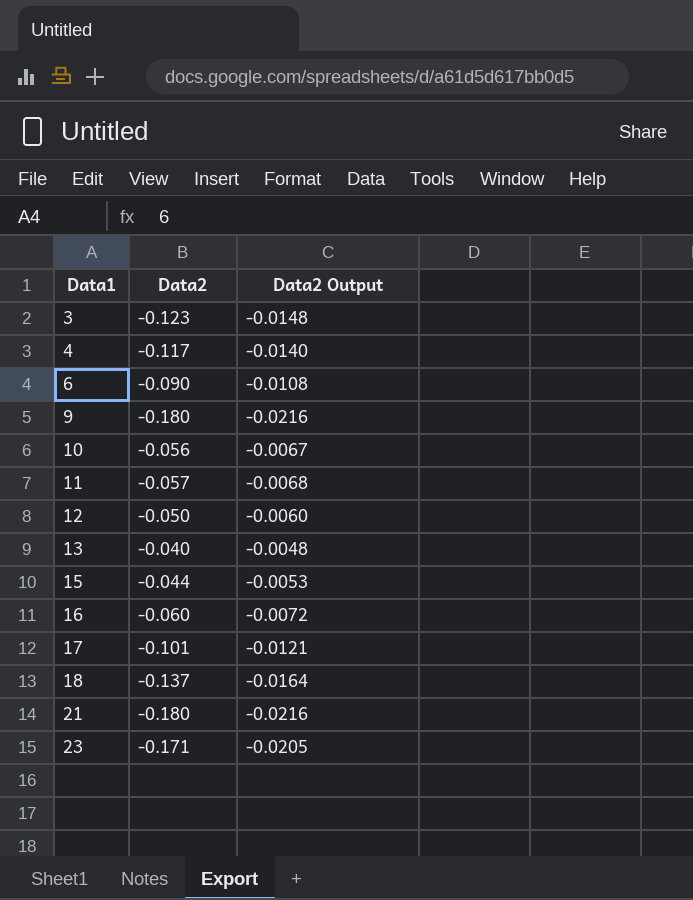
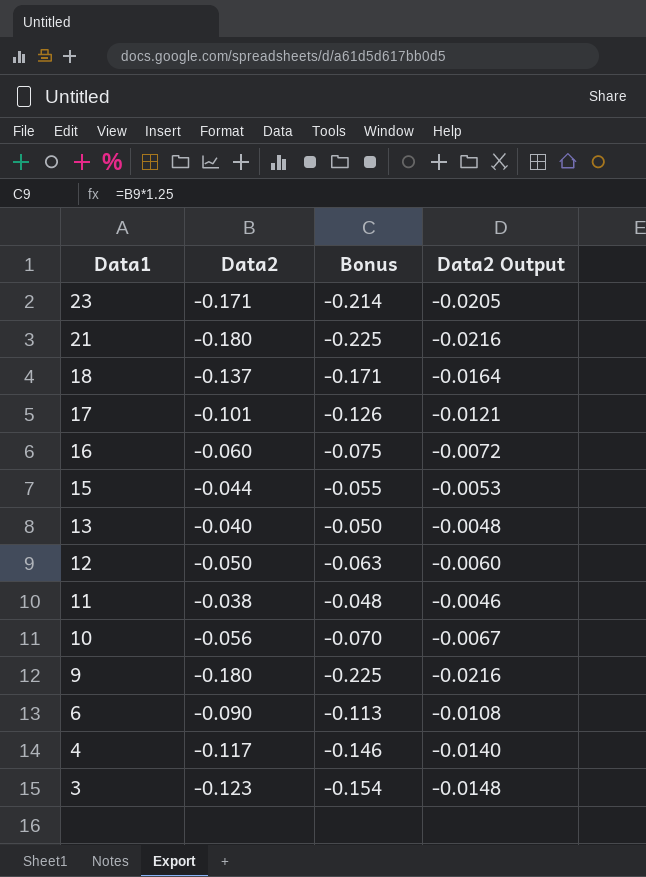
row order: Data1 ascending -> Data1 descending
column Bonus | formula: none -> [Data2] * 1.25
11 | Data2: -0.057 -> -0.038
11 | Data2 Output: -0.0068 -> -0.0046

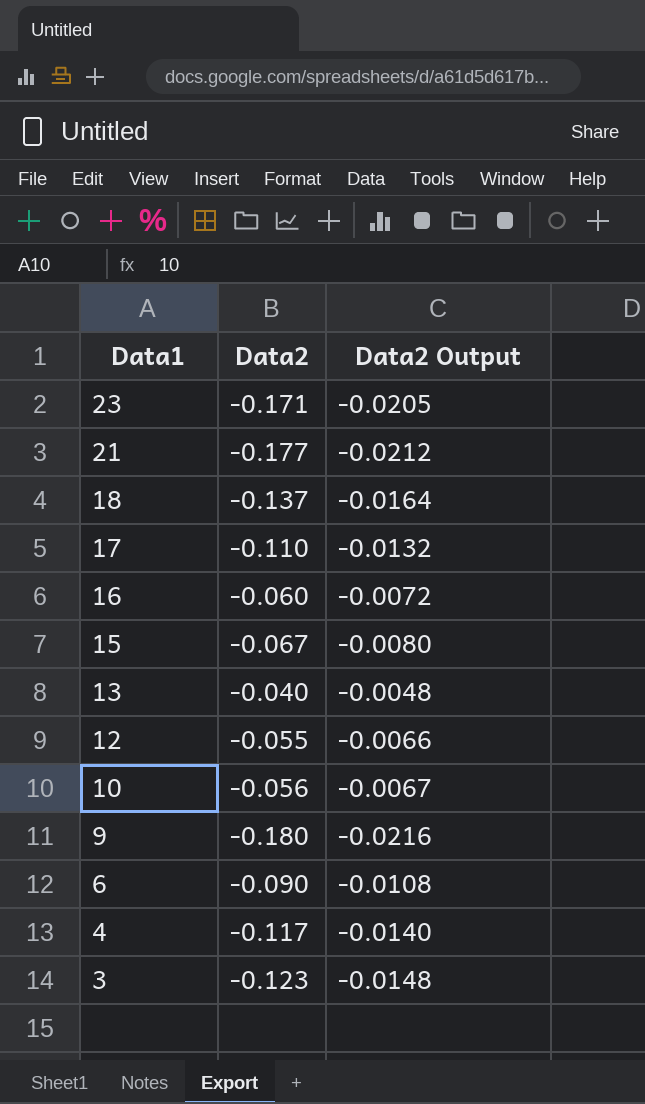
column Bonus | formula: [Data2] * 1.25 -> none
row 11: -0.038 | -0.048 | -0.0046 -> none
21 | Data2: -0.180 -> -0.177
21 | Data2 Output: -0.0216 -> -0.0212
17 | Data2: -0.101 -> -0.110
17 | Data2 Output: -0.0121 -> -0.0132
15 | Data2: -0.044 -> -0.067
15 | Data2 Output: -0.0053 -> -0.0080
12 | Data2: -0.050 -> -0.055
12 | Data2 Output: -0.0060 -> -0.0066

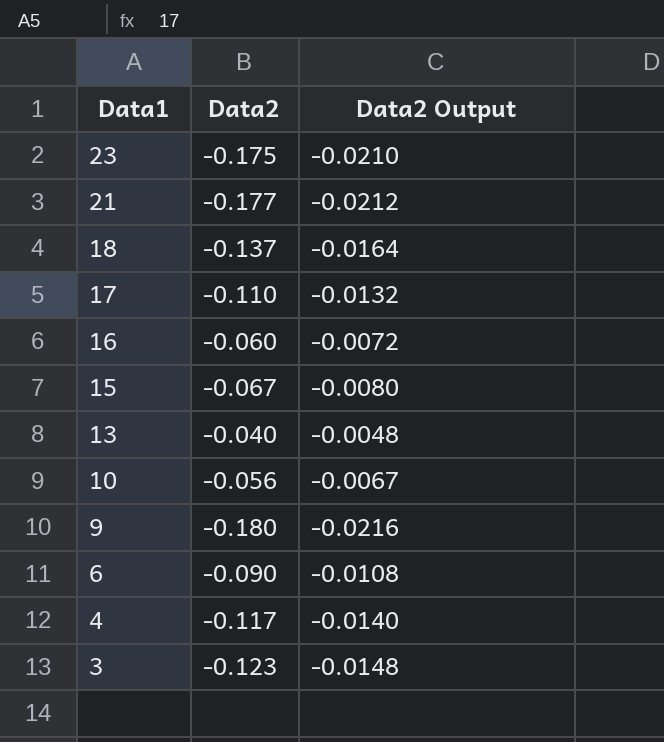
row 12: -0.055 | -0.0066 -> none
23 | Data2: -0.171 -> -0.175
23 | Data2 Output: -0.0205 -> -0.0210

